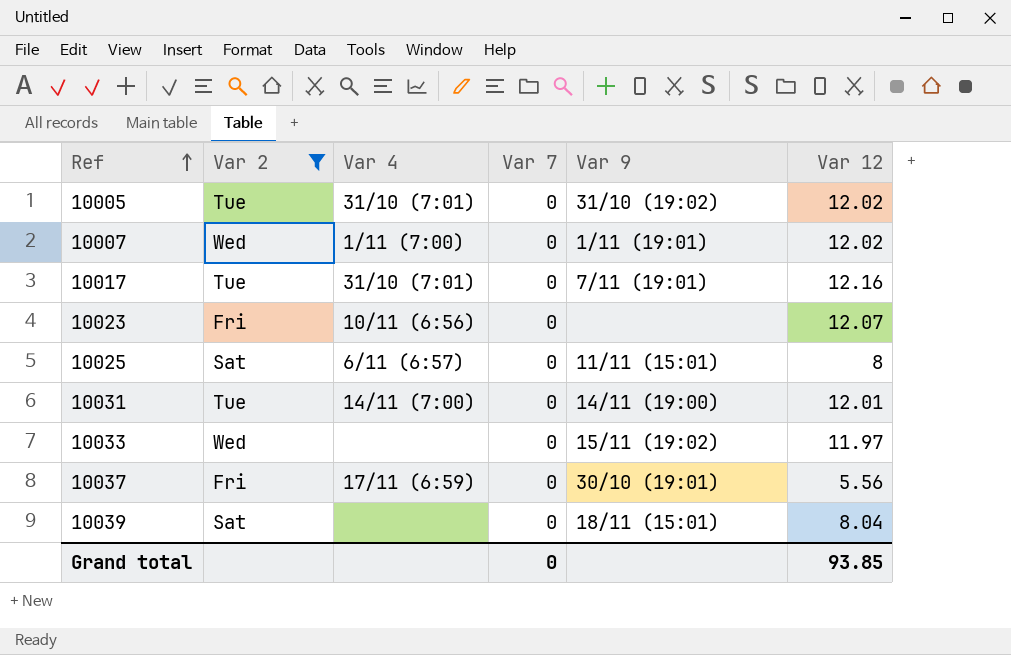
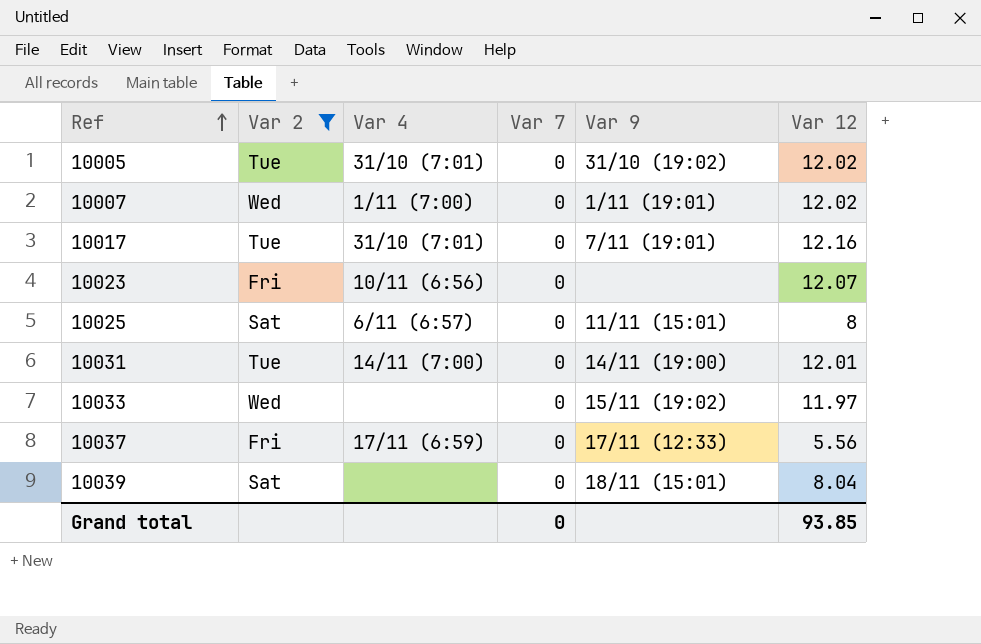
10037 | Var 9: 30/10 (19:01) -> 17/11 (12:33)

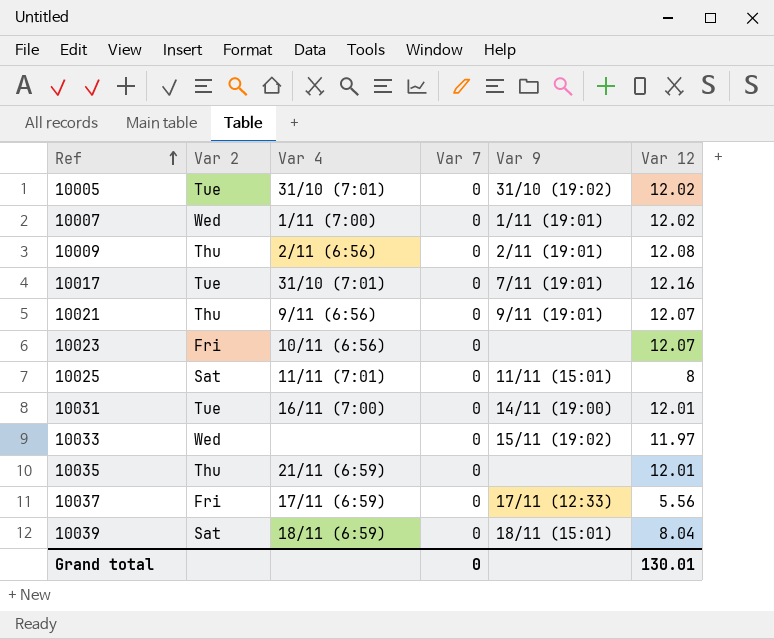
filter: Var 2 != Thu -> none
10025 | Var 4: 6/11 (6:57) -> 11/11 (7:01)
10031 | Var 4: 14/11 (7:00) -> 16/11 (7:00)
10039 | Var 4: none -> 18/11 (6:59)
Grand total | Var 12: 93.85 -> 130.01

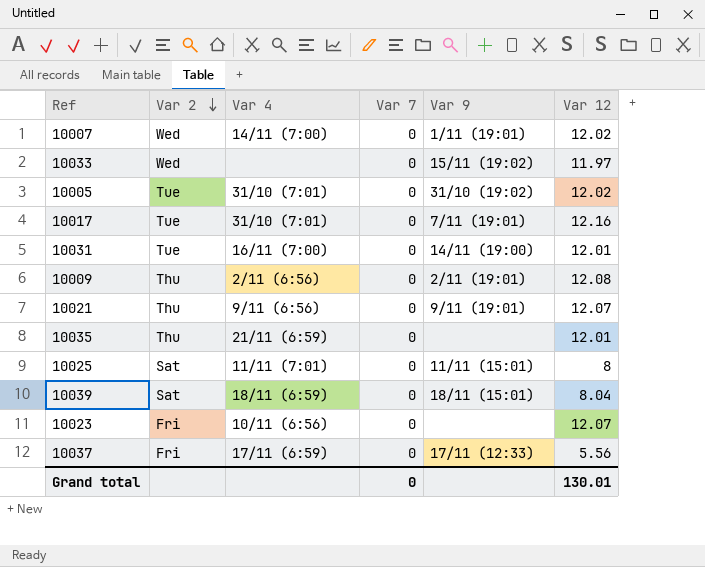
row order: Ref ascending -> Var 2 descending
10007 | Var 4: 1/11 (7:00) -> 14/11 (7:00)

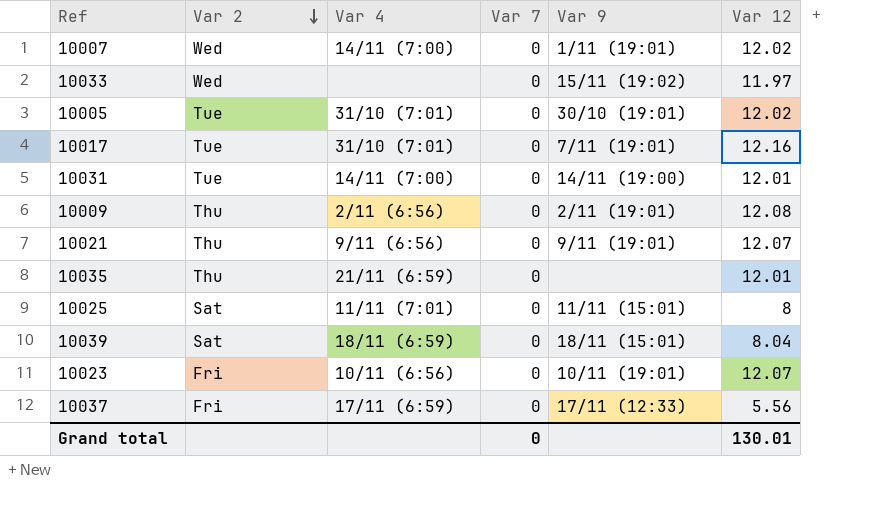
10005 | Var 9: 31/10 (19:02) -> 30/10 (19:01)
10031 | Var 4: 16/11 (7:00) -> 14/11 (7:00)
10023 | Var 9: none -> 10/11 (19:01)

